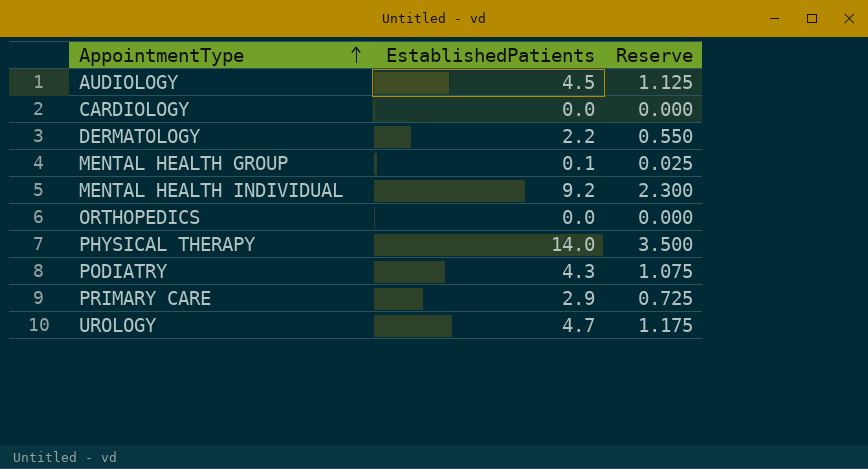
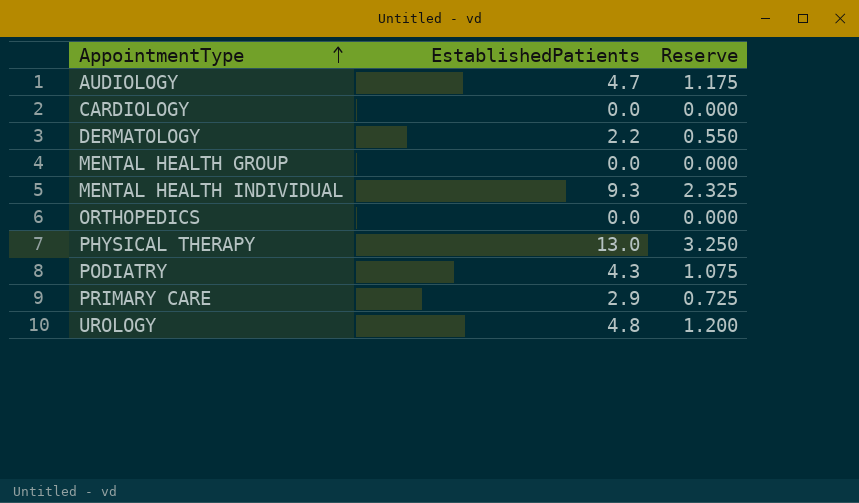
AUDIOLOGY | EstablishedPatients: 4.5 -> 4.7
AUDIOLOGY | Reserve: 1.125 -> 1.175
MENTAL HEALTH GROUP | EstablishedPatients: 0.1 -> 0.0
MENTAL HEALTH GROUP | Reserve: 0.025 -> 0.000
MENTAL HEALTH INDIVIDUAL | EstablishedPatients: 9.2 -> 9.3
MENTAL HEALTH INDIVIDUAL | Reserve: 2.300 -> 2.325
PHYSICAL THERAPY | EstablishedPatients: 14.0 -> 13.0
PHYSICAL THERAPY | Reserve: 3.500 -> 3.250
UROLOGY | EstablishedPatients: 4.7 -> 4.8
UROLOGY | Reserve: 1.175 -> 1.200

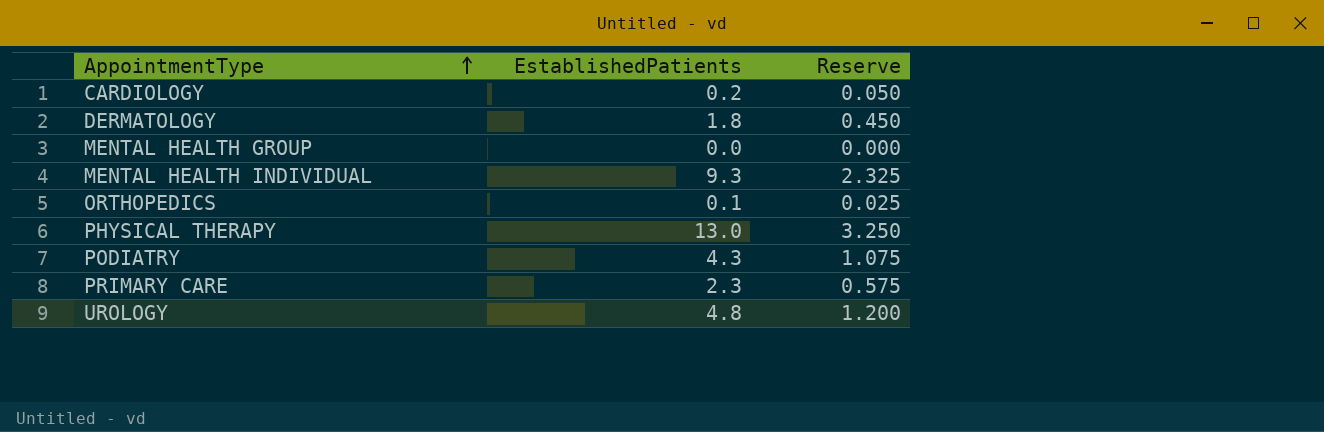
row AUDIOLOGY: 4.7 | 1.175 -> none
CARDIOLOGY | EstablishedPatients: 0.0 -> 0.2
CARDIOLOGY | Reserve: 0.000 -> 0.050
DERMATOLOGY | EstablishedPatients: 2.2 -> 1.8
DERMATOLOGY | Reserve: 0.550 -> 0.450
ORTHOPEDICS | EstablishedPatients: 0.0 -> 0.1
ORTHOPEDICS | Reserve: 0.000 -> 0.025
PRIMARY CARE | EstablishedPatients: 2.9 -> 2.3
PRIMARY CARE | Reserve: 0.725 -> 0.575

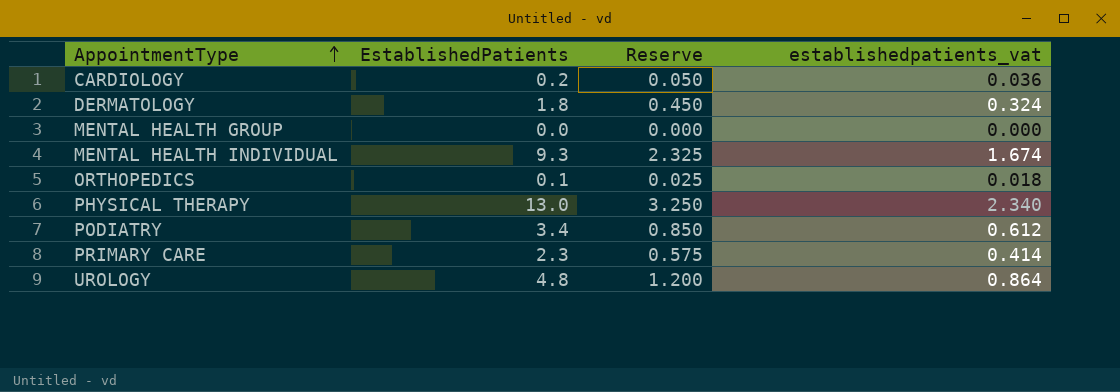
column establishedpatients_vat | formula: none -> [EstablishedPatients] * 0.18
PODIATRY | EstablishedPatients: 4.3 -> 3.4
PODIATRY | Reserve: 1.075 -> 0.850

